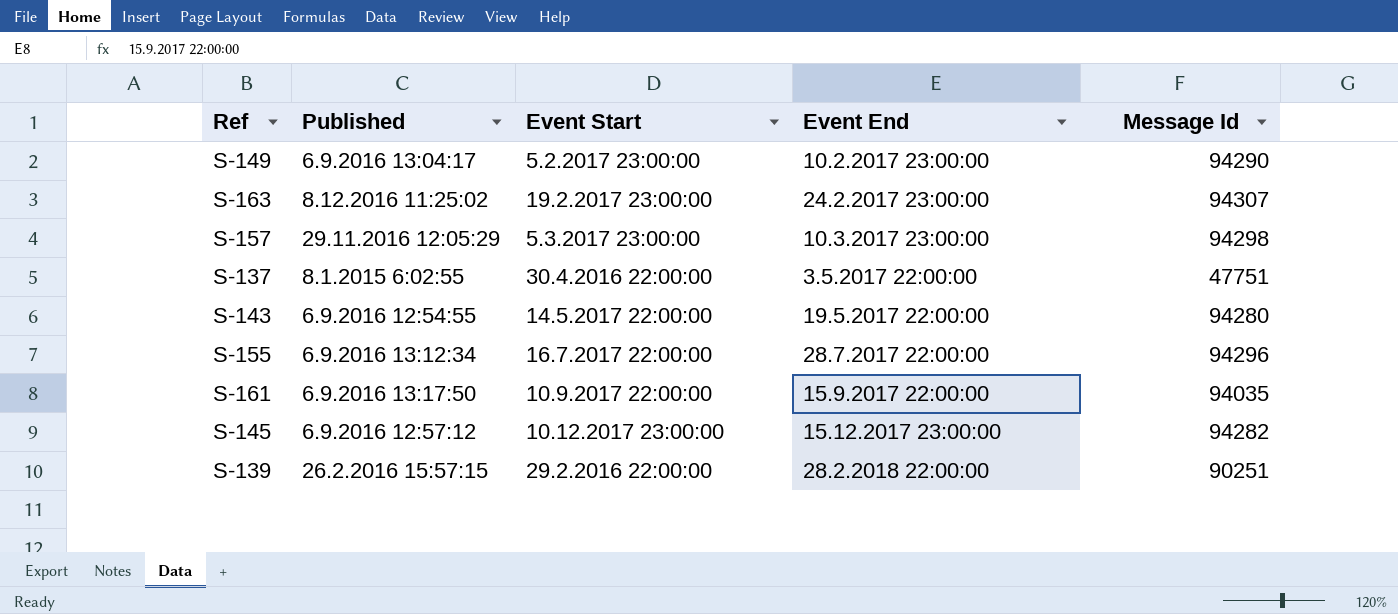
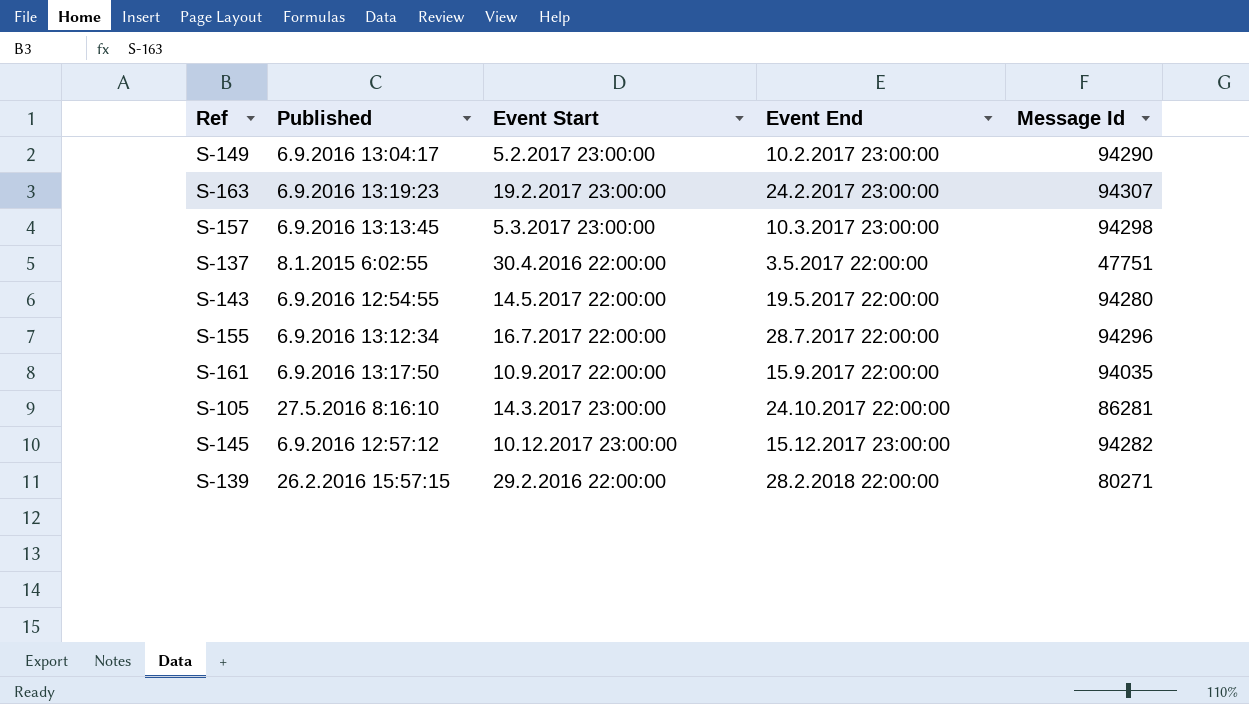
S-163 | Published: 8.12.2016 11:25:02 -> 6.9.2016 13:19:23
S-157 | Published: 29.11.2016 12:05:29 -> 6.9.2016 13:13:45
row S-105: none -> 27.5.2016 8:16:10 | 14.3.2017 23:00:00 | 24.10.2017 22:00:00 | 86281
S-139 | Message Id: 90251 -> 80271

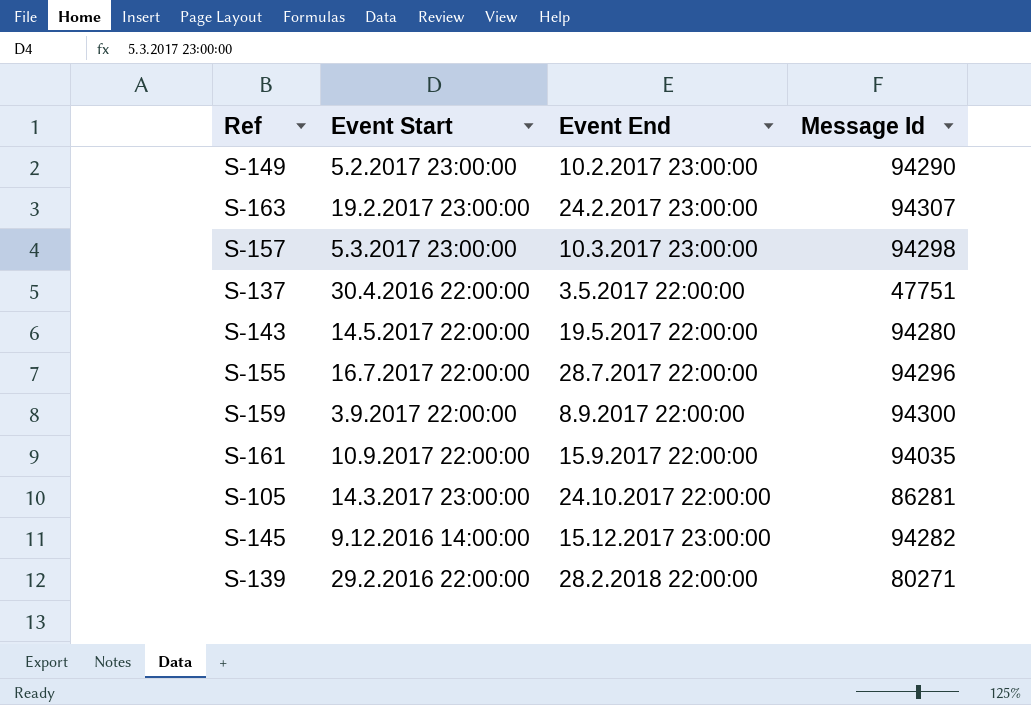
column Published | position: 2 -> none
row S-159: none -> 3.9.2017 22:00:00 | 8.9.2017 22:00:00 | 94300
S-145 | Event Start: 10.12.2017 23:00:00 -> 9.12.2016 14:00:00

